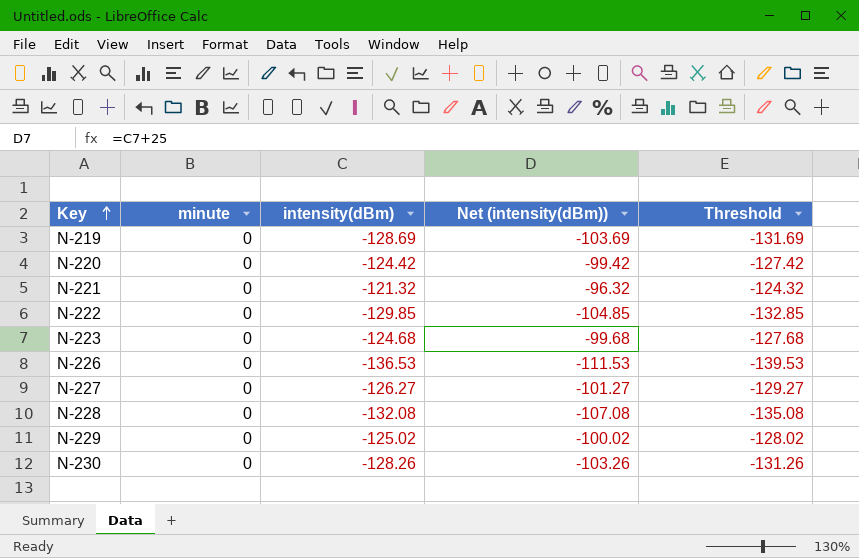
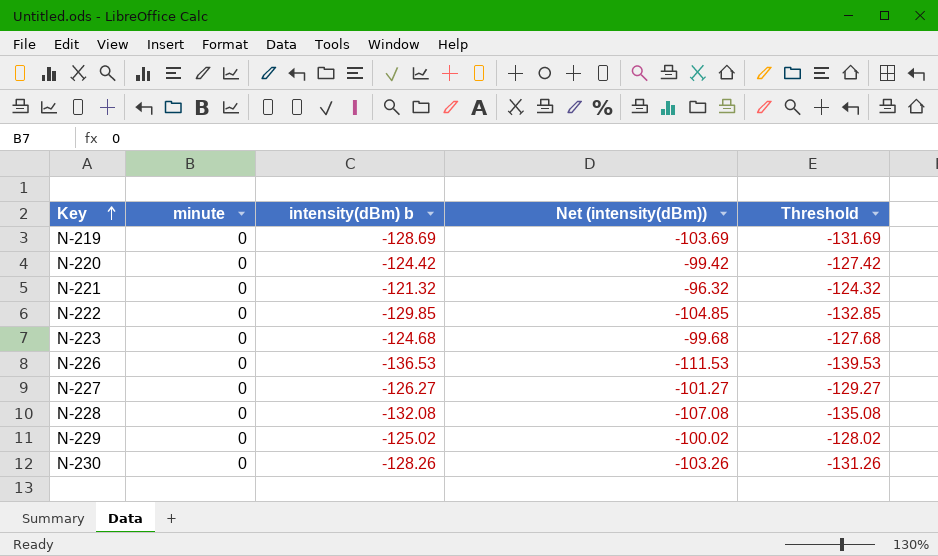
column name: intensity(dBm) -> intensity(dBm) b

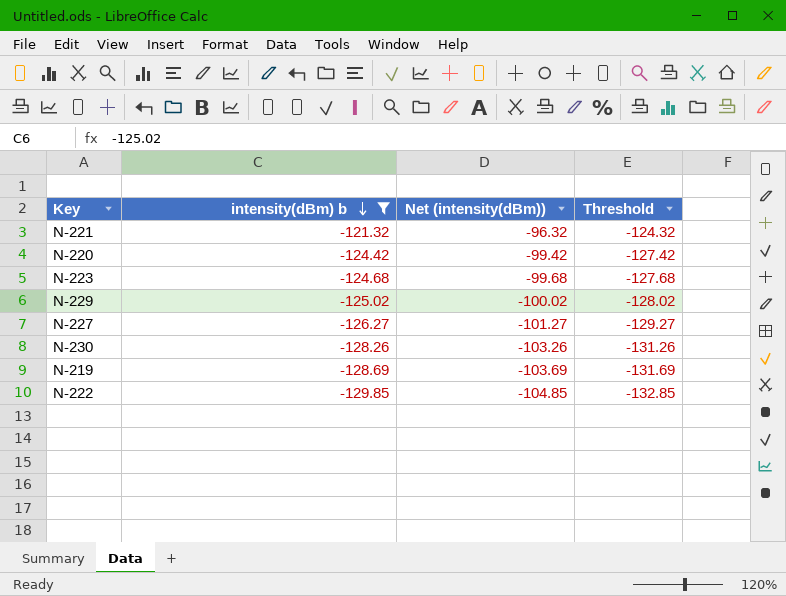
filter: none -> intensity(dBm) b >= -129.85
row order: Key ascending -> intensity(dBm) b descending
column minute | position: 2 -> none

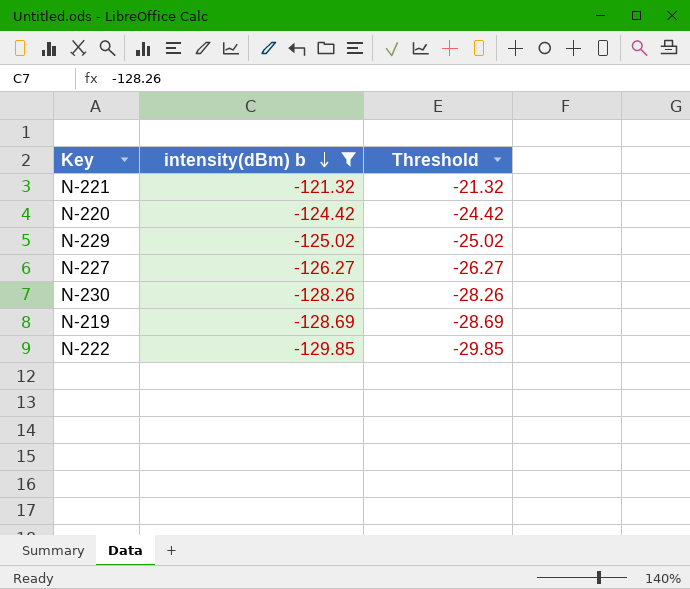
column Net (intensity(dBm)) | formula: [intensity(dBm) b] + 25 -> none
column Threshold | formula: [intensity(dBm) b] - 3 -> [intensity(dBm) b] + 100
row N-223: -124.68 | -99.68 | -127.68 -> none

